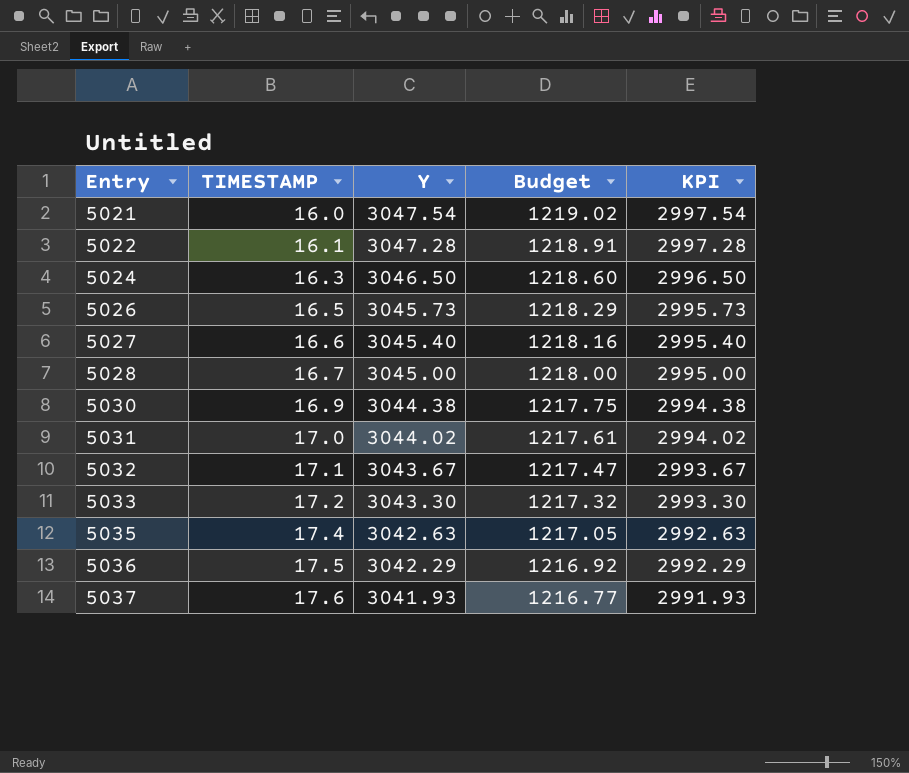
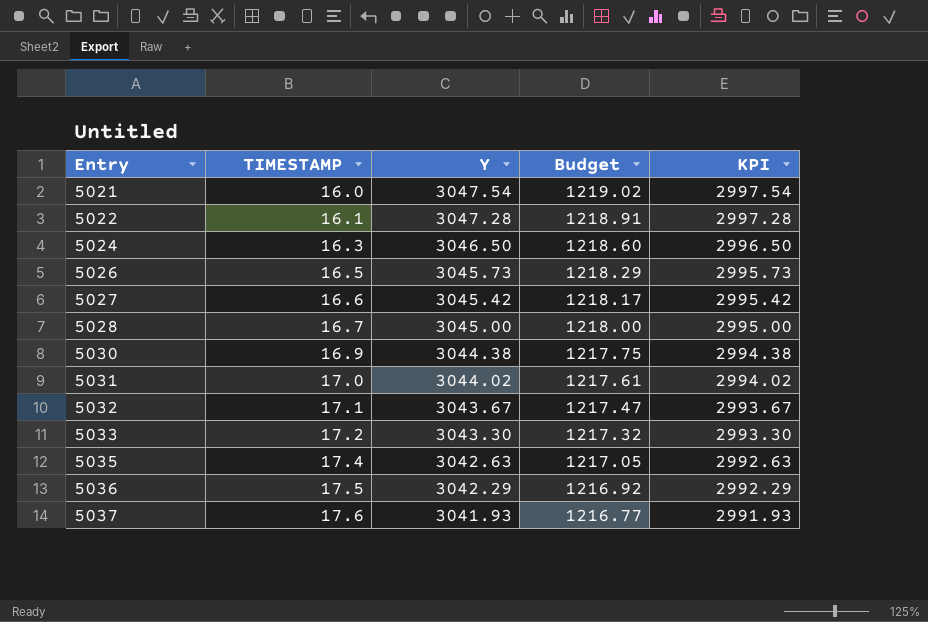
5027 | Y: 3045.40 -> 3045.42
5027 | Budget: 1218.16 -> 1218.17
5027 | KPI: 2995.40 -> 2995.42

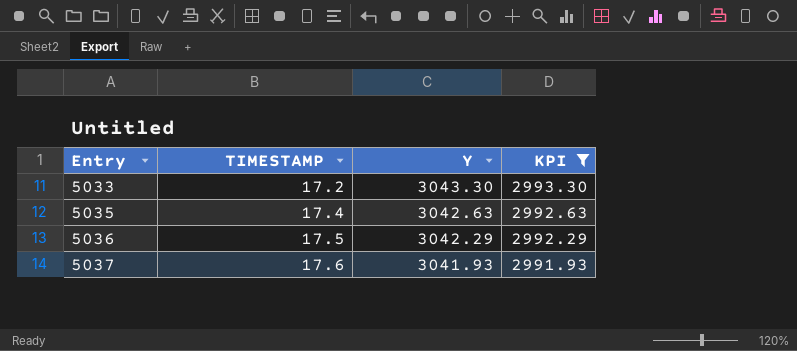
filter: none -> KPI <= 2993.30
column Budget | formula: [Y] * 0.4 -> none

